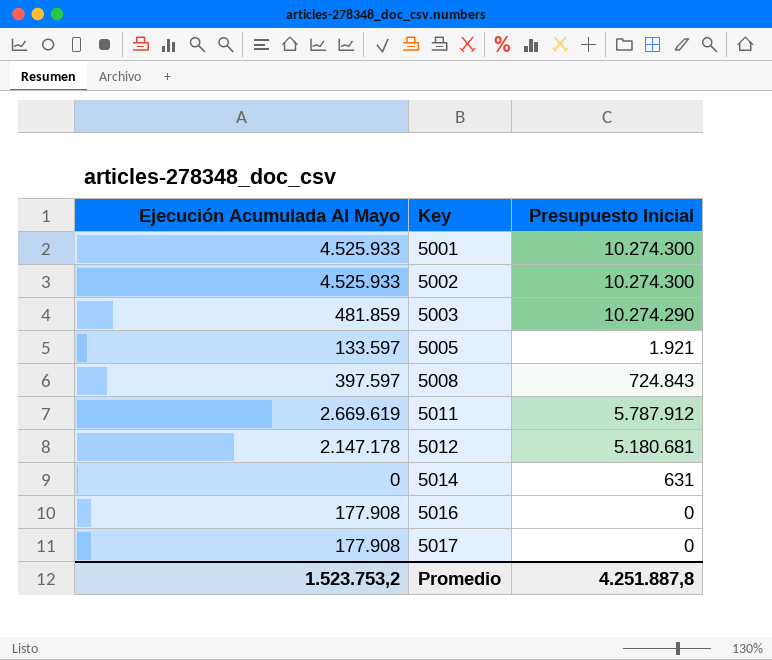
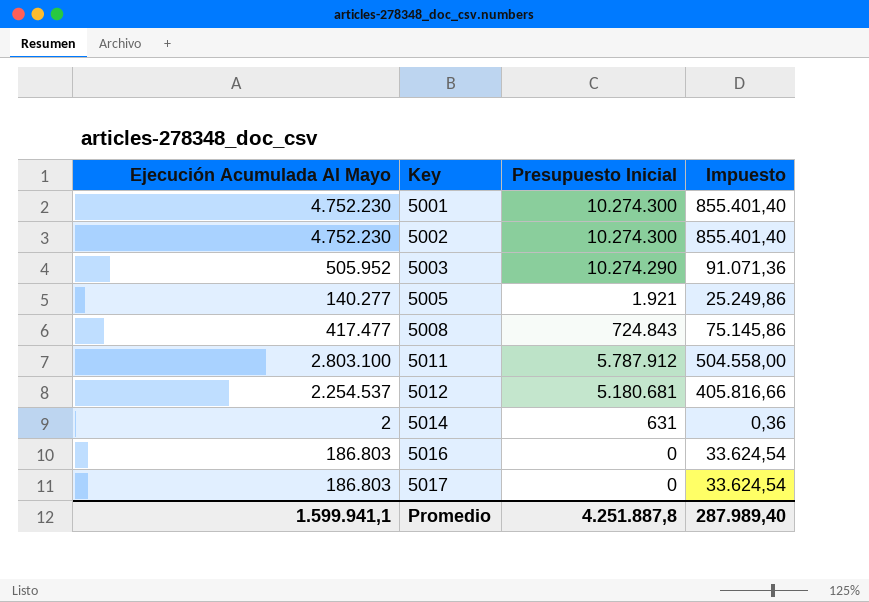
column Impuesto | formula: none -> [Ejecución Acumulada Al Mayo] * 0,18
5001 | Ejecución Acumulada Al Mayo: 4.525.933 -> 4.752.230
5002 | Ejecución Acumulada Al Mayo: 4.525.933 -> 4.752.230
5003 | Ejecución Acumulada Al Mayo: 481.859 -> 505.952
5005 | Ejecución Acumulada Al Mayo: 133.597 -> 140.277
5008 | Ejecución Acumulada Al Mayo: 397.597 -> 417.477
5011 | Ejecución Acumulada Al Mayo: 2.669.619 -> 2.803.100
5012 | Ejecución Acumulada Al Mayo: 2.147.178 -> 2.254.537
5014 | Ejecución Acumulada Al Mayo: 0 -> 2
5016 | Ejecución Acumulada Al Mayo: 177.908 -> 186.803
5017 | Ejecución Acumulada Al Mayo: 177.908 -> 186.803
Promedio | Ejecución Acumulada Al Mayo: 1.523.753,2 -> 1.599.941,1

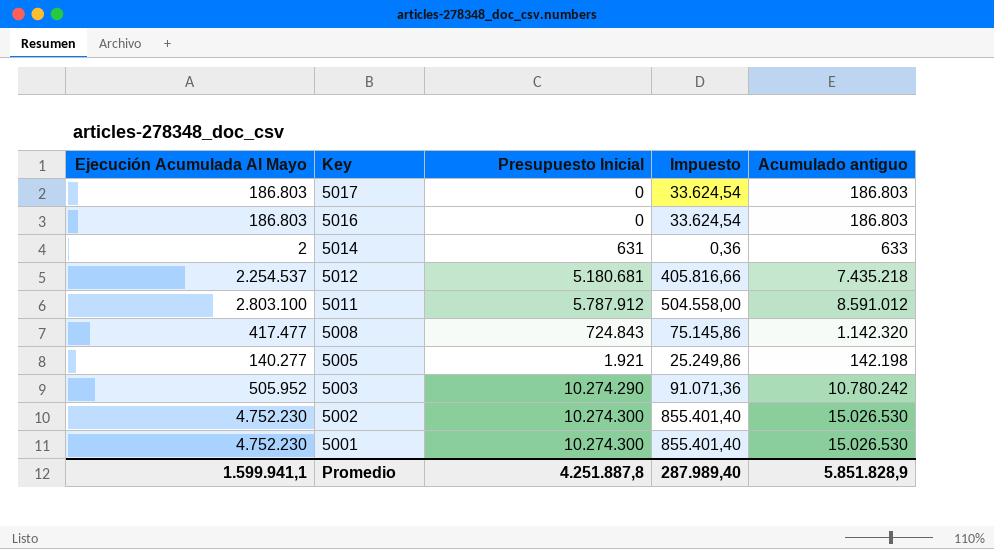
row order: Key ascending -> Key descending
column Acumulado antiguo | formula: none -> [Ejecución Acumulada Al Mayo] + [Presupuesto Inicial]

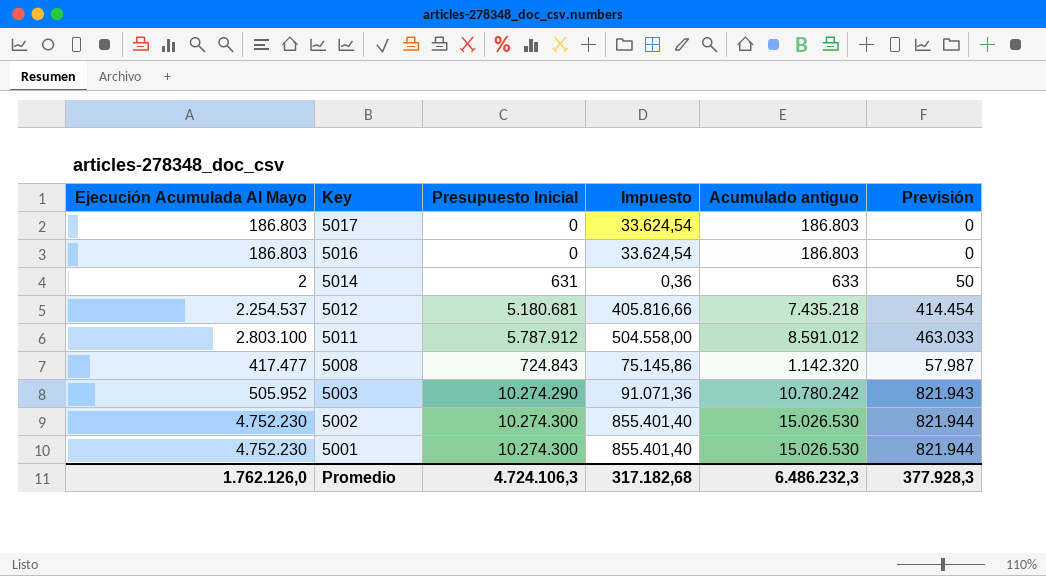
column Previsión | formula: none -> [Presupuesto Inicial] * 0,08
row 5005: 140.277 | 1.921 | 25.249,86 | 142.198 -> none
Promedio | Ejecución Acumulada Al Mayo: 1.599.941,1 -> 1.762.126,0
Promedio | Presupuesto Inicial: 4.251.887,8 -> 4.724.106,3
Promedio | Impuesto: 287.989,40 -> 317.182,68
Promedio | Acumulado antiguo: 5.851.828,9 -> 6.486.232,3

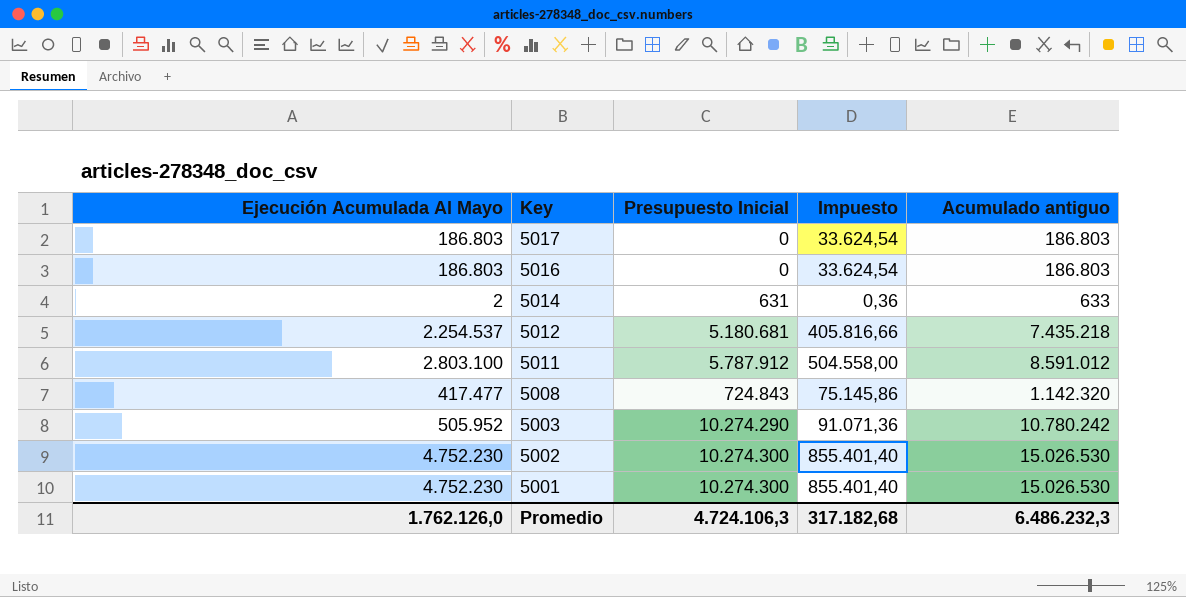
column Previsión | formula: [Presupuesto Inicial] * 0,08 -> none

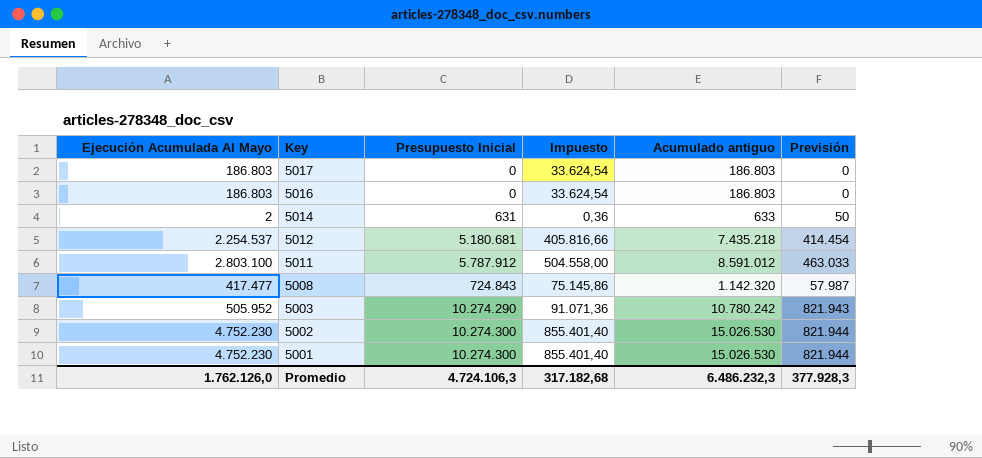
column Previsión | formula: none -> [Presupuesto Inicial] * 0,08

